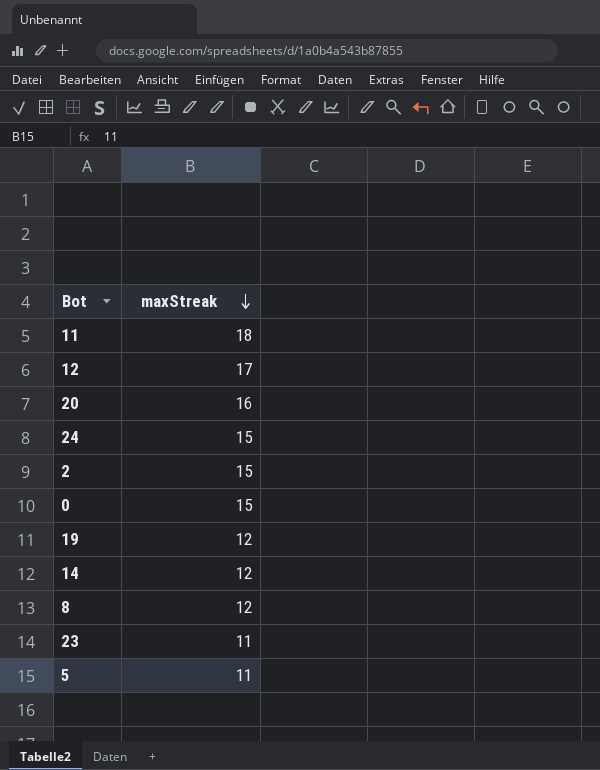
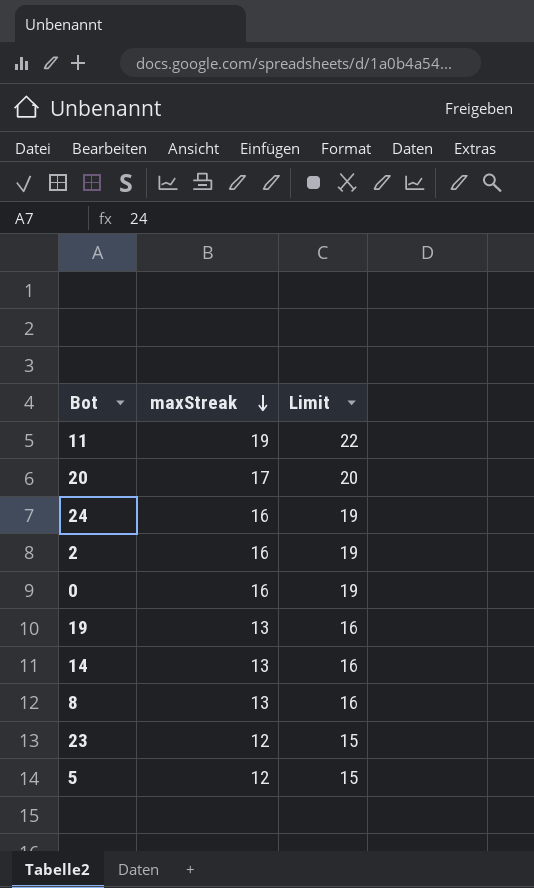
column Limit | formula: none -> [maxStreak] + 3
row 12: 17 -> none
11 | maxStreak: 18 -> 19
20 | maxStreak: 16 -> 17
24 | maxStreak: 15 -> 16
2 | maxStreak: 15 -> 16
0 | maxStreak: 15 -> 16
19 | maxStreak: 12 -> 13
14 | maxStreak: 12 -> 13
8 | maxStreak: 12 -> 13
23 | maxStreak: 11 -> 12
5 | maxStreak: 11 -> 12

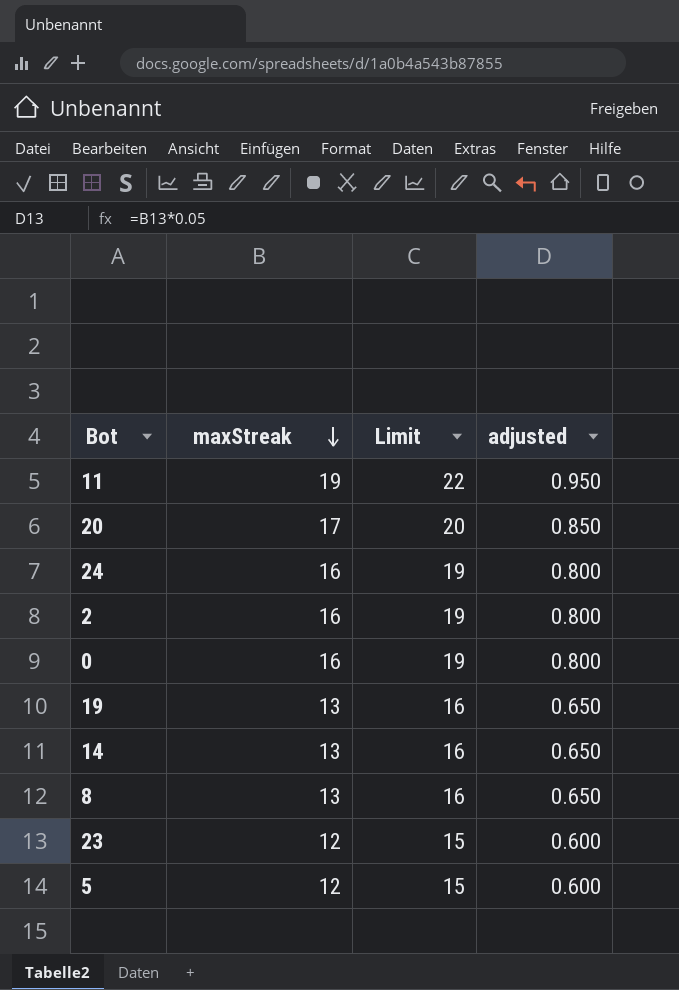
column adjusted | formula: none -> [maxStreak] * 0.05

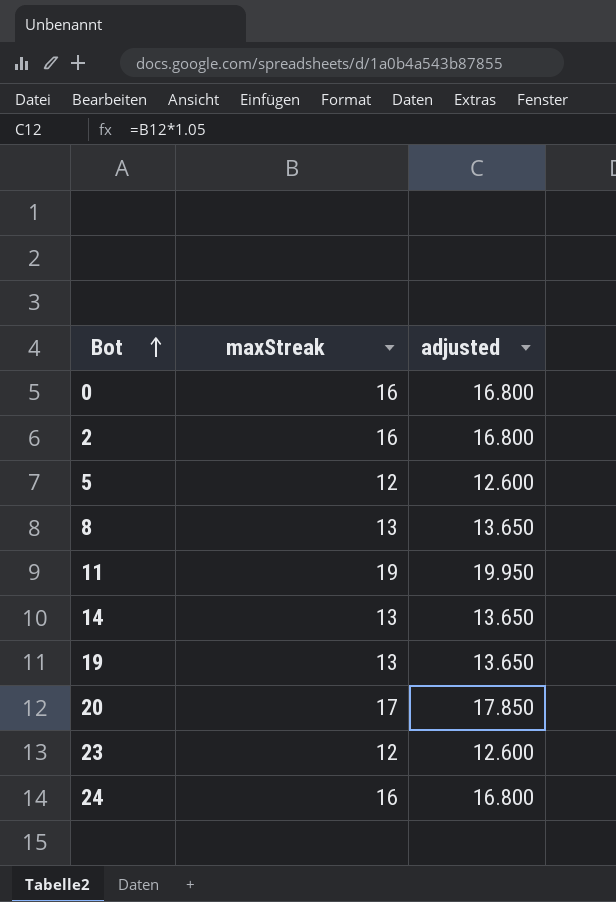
row order: maxStreak descending -> Bot ascending
column Limit | formula: [maxStreak] + 3 -> none
column adjusted | formula: [maxStreak] * 0.05 -> [maxStreak] * 1.05

